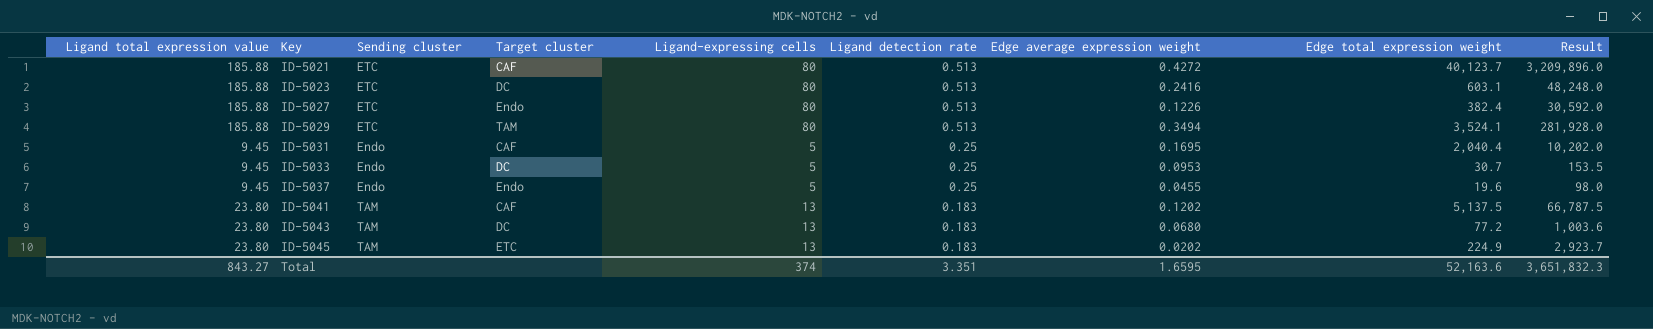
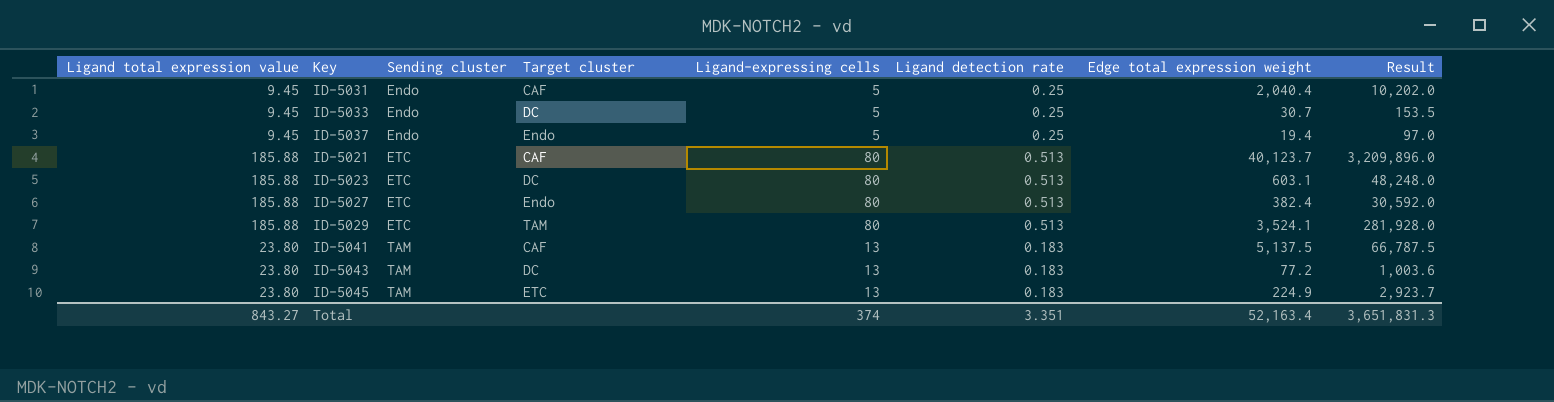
row order: Key ascending -> Sending cluster ascending
column Edge average expression weight | position: 7 -> none
ID-5037 | Edge total expression weight: 19.6 -> 19.4
ID-5037 | Result: 98.0 -> 97.0
Total | Edge total expression weight: 52,163.6 -> 52,163.4
Total | Result: 3,651,832.3 -> 3,651,831.3

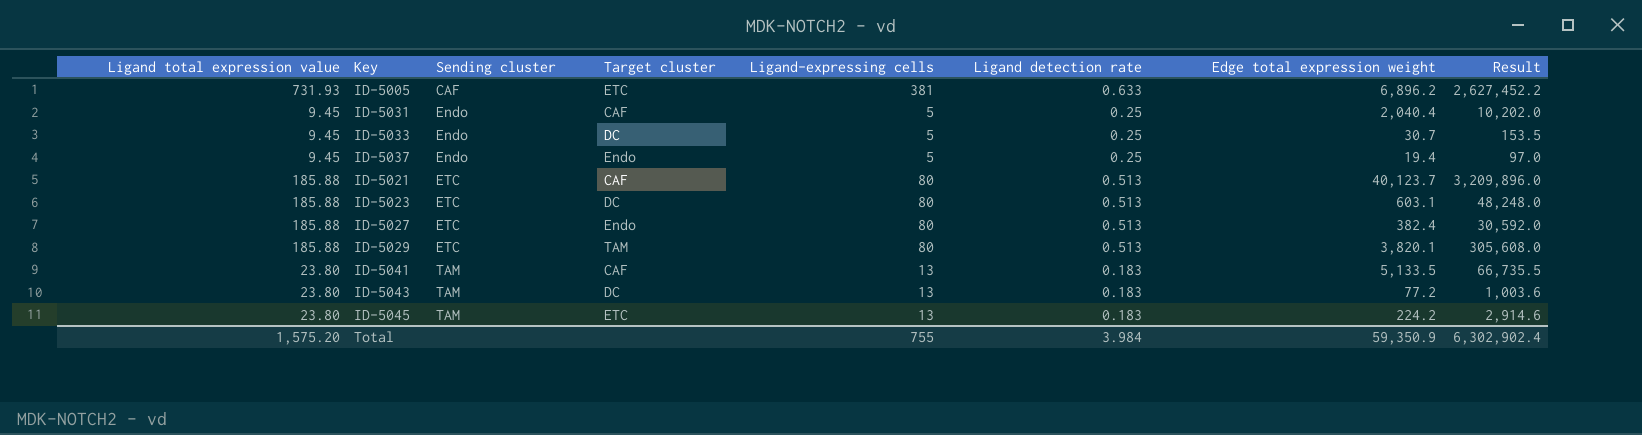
row ID-5005: none -> 731.93 | CAF | ETC | 381 | 0.633 | 6,896.2 | 2,627,452.2
ID-5029 | Edge total expression weight: 3,524.1 -> 3,820.1
ID-5029 | Result: 281,928.0 -> 305,608.0
ID-5041 | Edge total expression weight: 5,137.5 -> 5,133.5
ID-5041 | Result: 66,787.5 -> 66,735.5
ID-5045 | Edge total expression weight: 224.9 -> 224.2
ID-5045 | Result: 2,923.7 -> 2,914.6
Total | Ligand total expression value: 843.27 -> 1,575.20
Total | Ligand-expressing cells: 374 -> 755
Total | Ligand detection rate: 3.351 -> 3.984
Total | Edge total expression weight: 52,163.4 -> 59,350.9
Total | Result: 3,651,831.3 -> 6,302,902.4

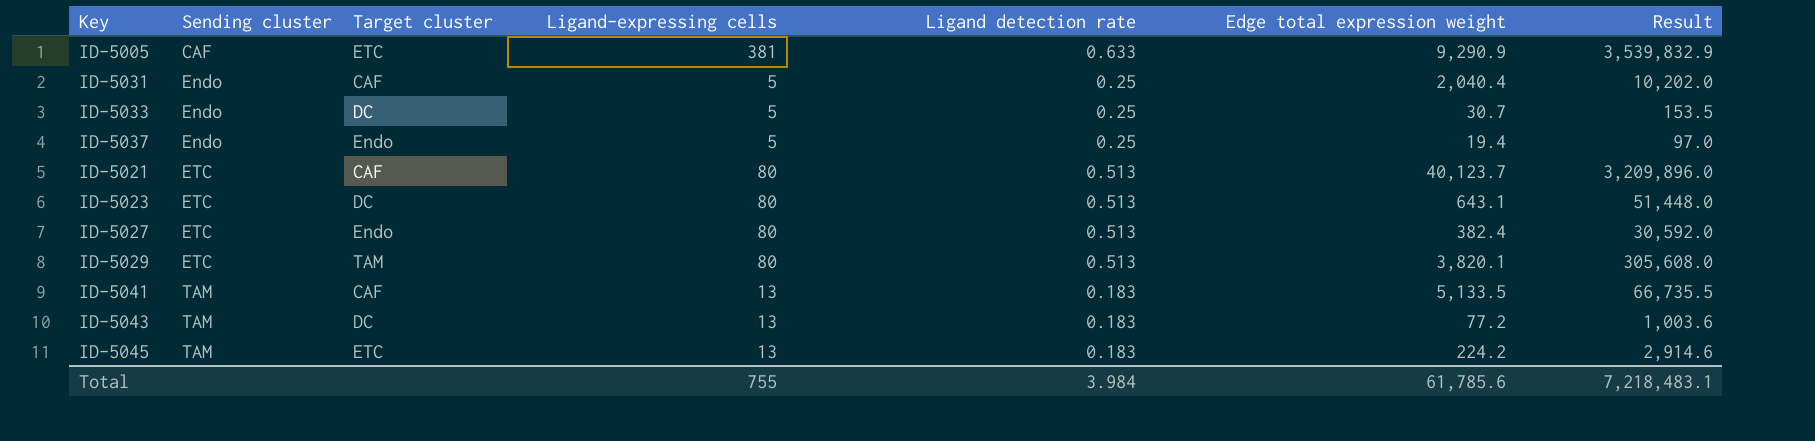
column Ligand total expression value | position: 1 -> none
ID-5005 | Edge total expression weight: 6,896.2 -> 9,290.9
ID-5005 | Result: 2,627,452.2 -> 3,539,832.9
ID-5023 | Edge total expression weight: 603.1 -> 643.1
ID-5023 | Result: 48,248.0 -> 51,448.0
Total | Edge total expression weight: 59,350.9 -> 61,785.6
Total | Result: 6,302,902.4 -> 7,218,483.1

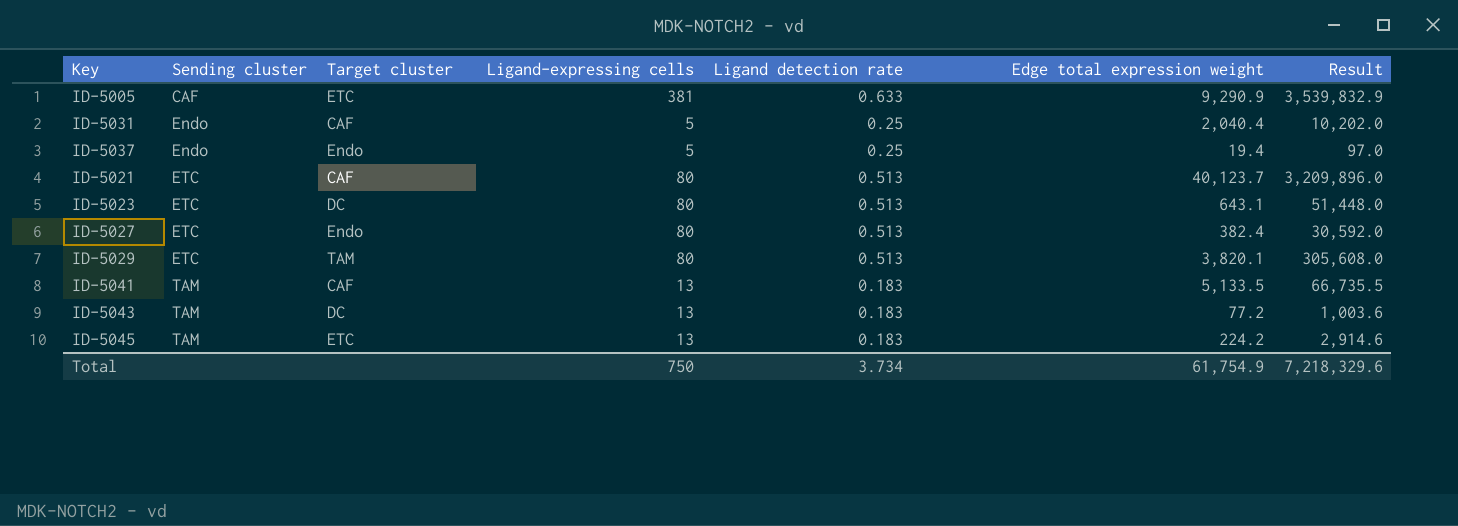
row ID-5033: Endo | DC | 5 | 0.25 | 30.7 | 153.5 -> none
Total | Ligand-expressing cells: 755 -> 750
Total | Ligand detection rate: 3.984 -> 3.734
Total | Edge total expression weight: 61,785.6 -> 61,754.9
Total | Result: 7,218,483.1 -> 7,218,329.6

